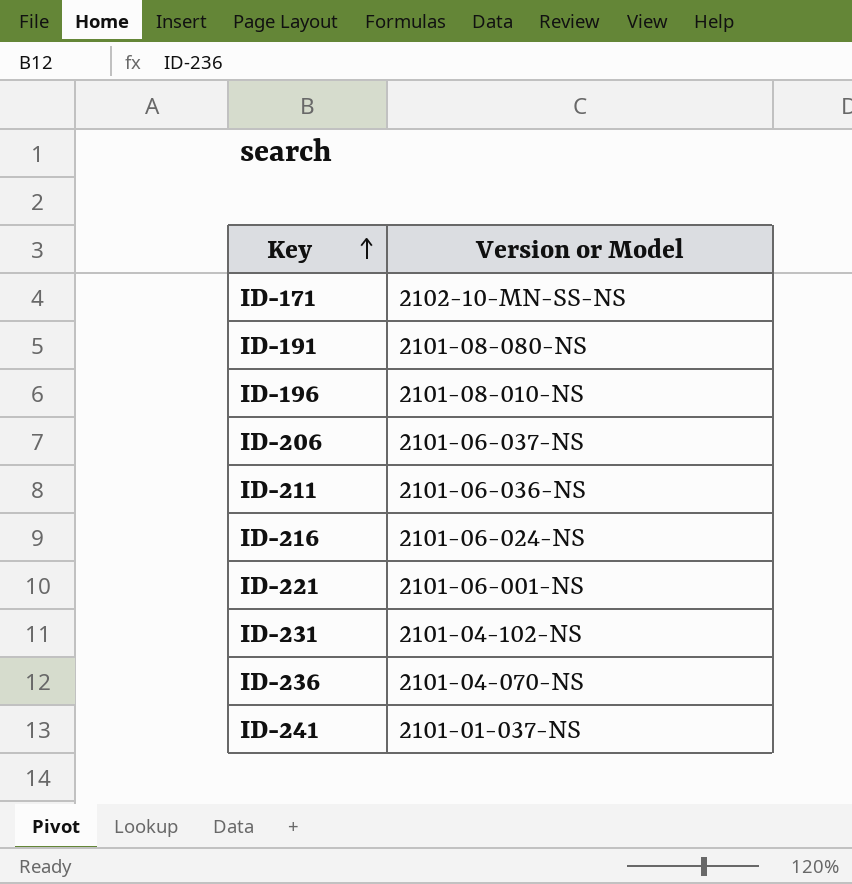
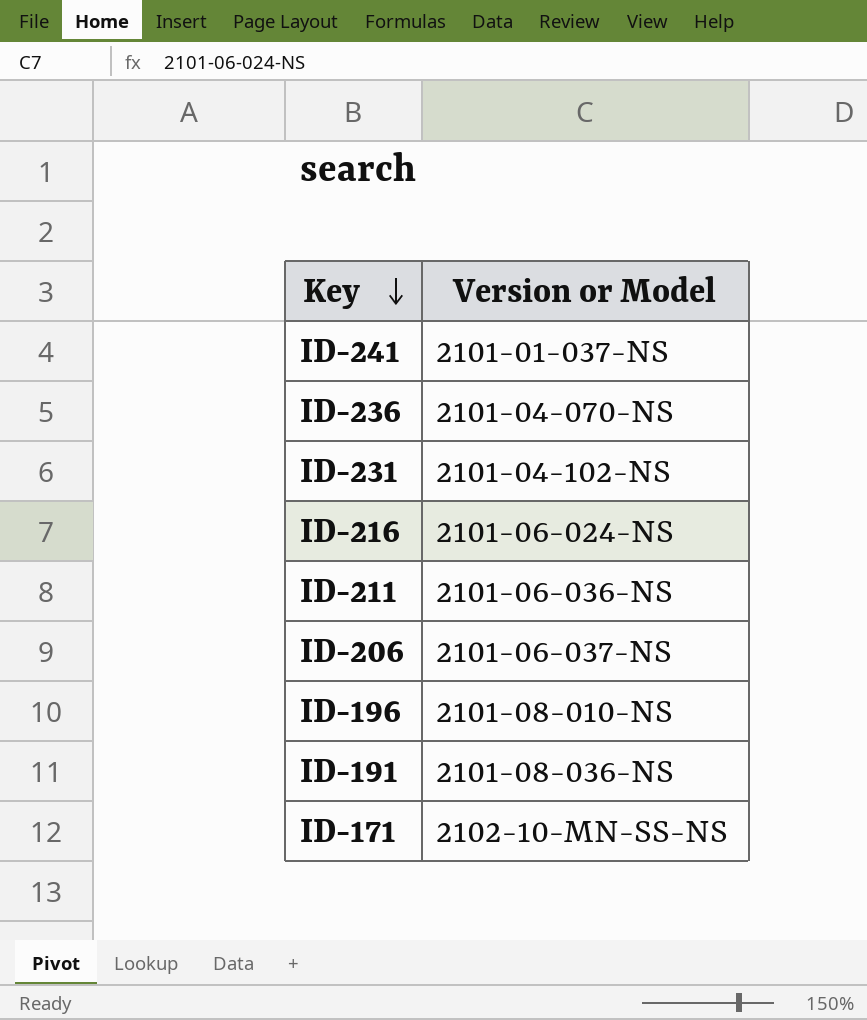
row order: Key ascending -> Key descending
row ID-221: 2101-06-001-NS -> none
ID-191 | Version or Model: 2101-08-080-NS -> 2101-08-036-NS

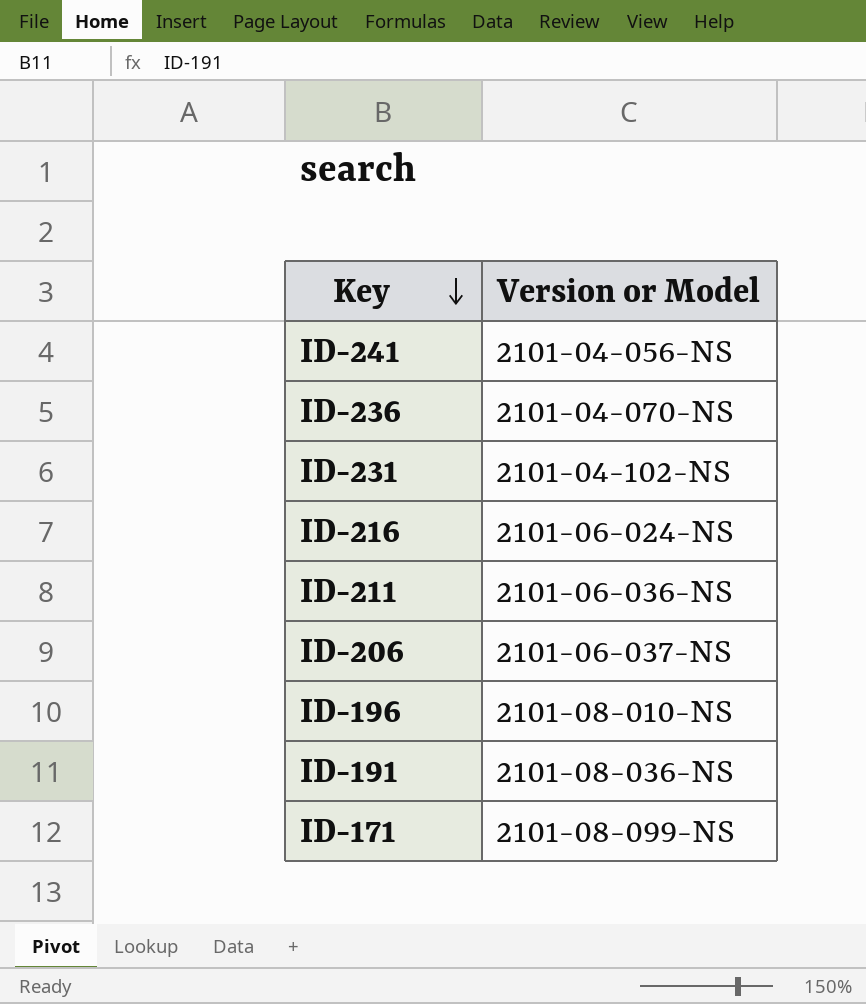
ID-241 | Version or Model: 2101-01-037-NS -> 2101-04-056-NS
ID-171 | Version or Model: 2102-10-MN-SS-NS -> 2101-08-099-NS

